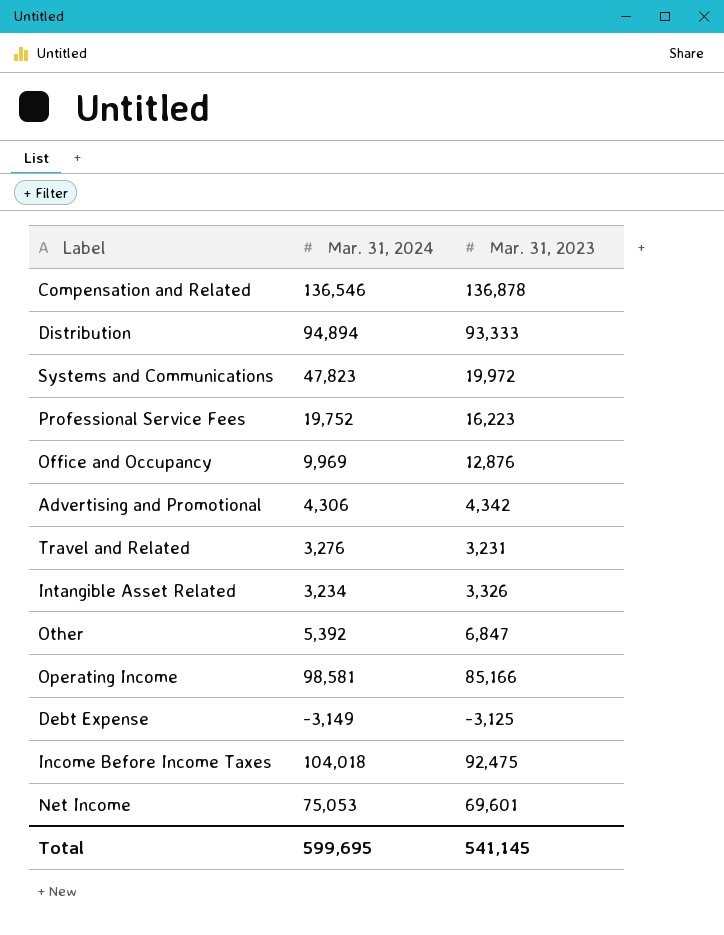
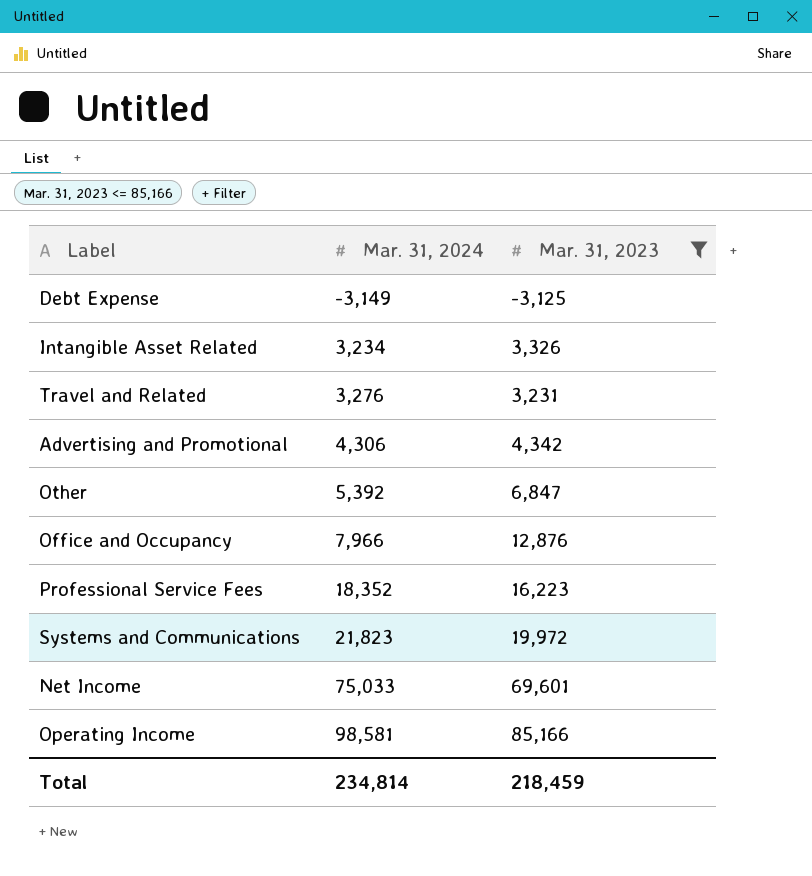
filter: none -> Mar. 31, 2023 <= 85,166
row order: none -> Mar. 31, 2024 ascending
Office and Occupancy | Mar. 31, 2024: 9,969 -> 7,966
Professional Service Fees | Mar. 31, 2024: 19,752 -> 18,352
Systems and Communications | Mar. 31, 2024: 47,823 -> 21,823
Net Income | Mar. 31, 2024: 75,053 -> 75,033
Total | Mar. 31, 2024: 599,695 -> 234,814
Total | Mar. 31, 2023: 541,145 -> 218,459

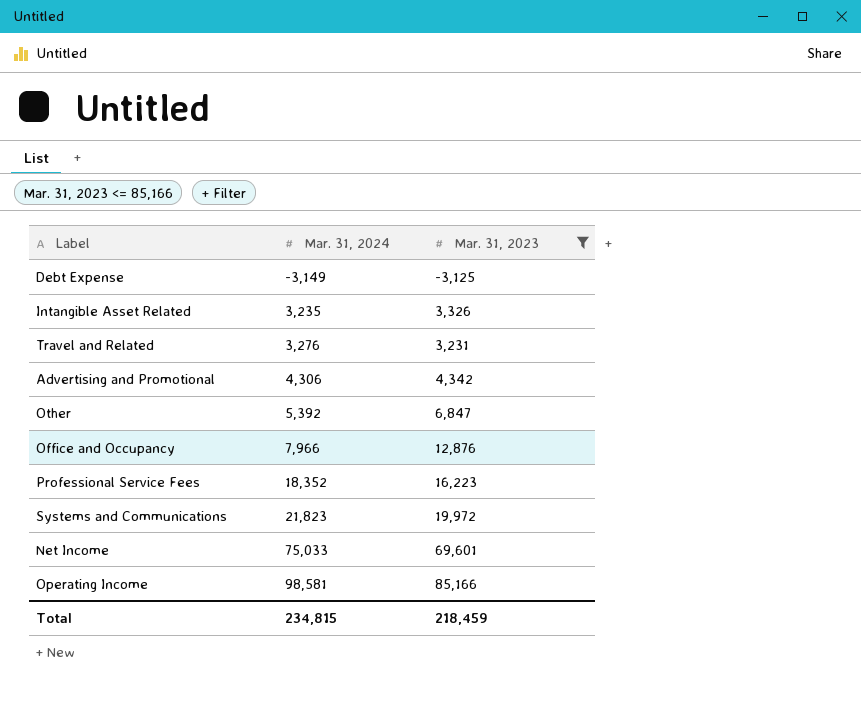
Intangible Asset Related | Mar. 31, 2024: 3,234 -> 3,235
Total | Mar. 31, 2024: 234,814 -> 234,815

